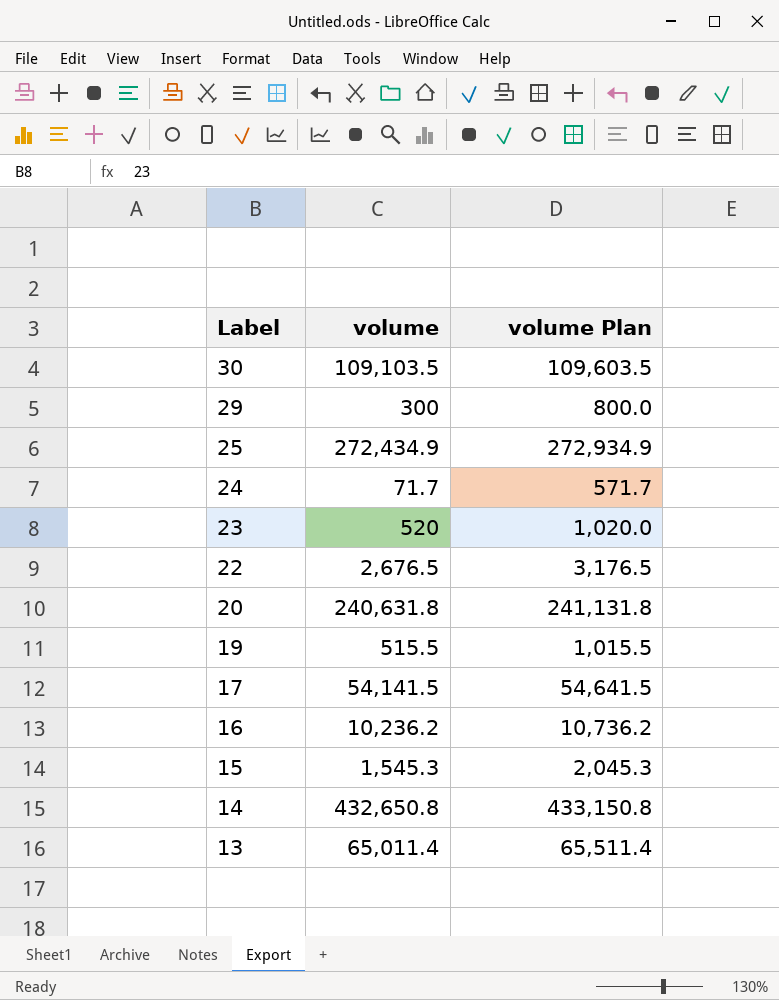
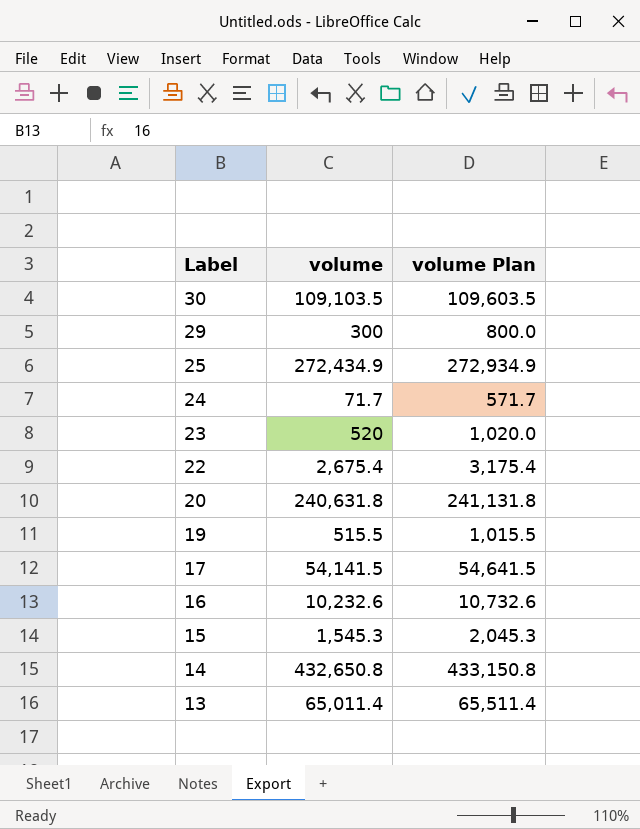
22 | volume: 2,676.5 -> 2,675.4
22 | volume Plan: 3,176.5 -> 3,175.4
16 | volume: 10,236.2 -> 10,232.6
16 | volume Plan: 10,736.2 -> 10,732.6

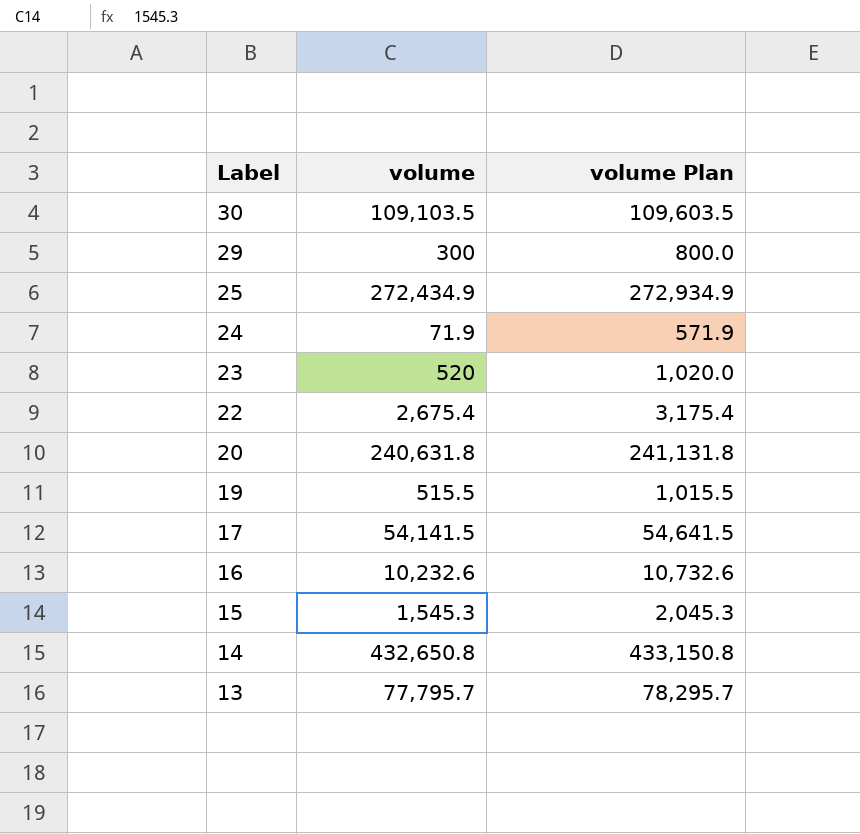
24 | volume: 71.7 -> 71.9
24 | volume Plan: 571.7 -> 571.9
13 | volume: 65,011.4 -> 77,795.7
13 | volume Plan: 65,511.4 -> 78,295.7

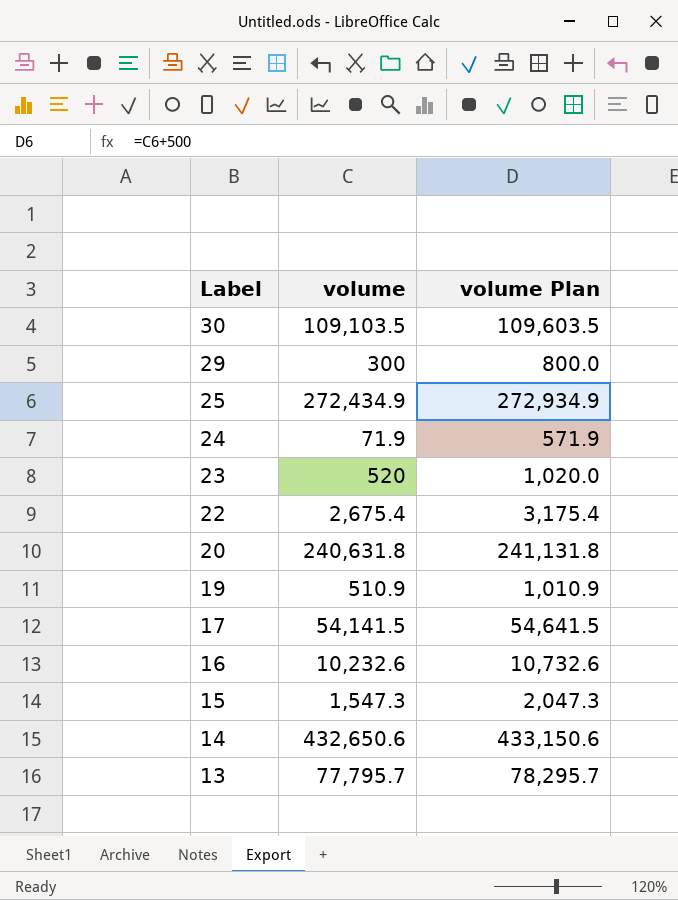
19 | volume: 515.5 -> 510.9
19 | volume Plan: 1,015.5 -> 1,010.9
15 | volume: 1,545.3 -> 1,547.3
15 | volume Plan: 2,045.3 -> 2,047.3
14 | volume: 432,650.8 -> 432,650.6
14 | volume Plan: 433,150.8 -> 433,150.6

